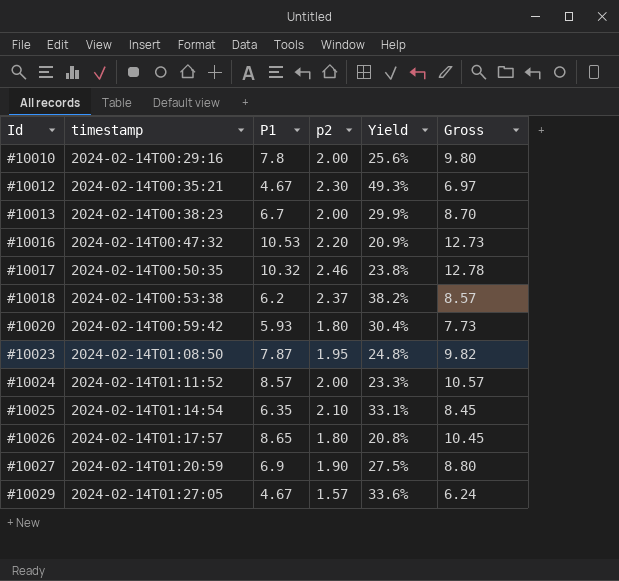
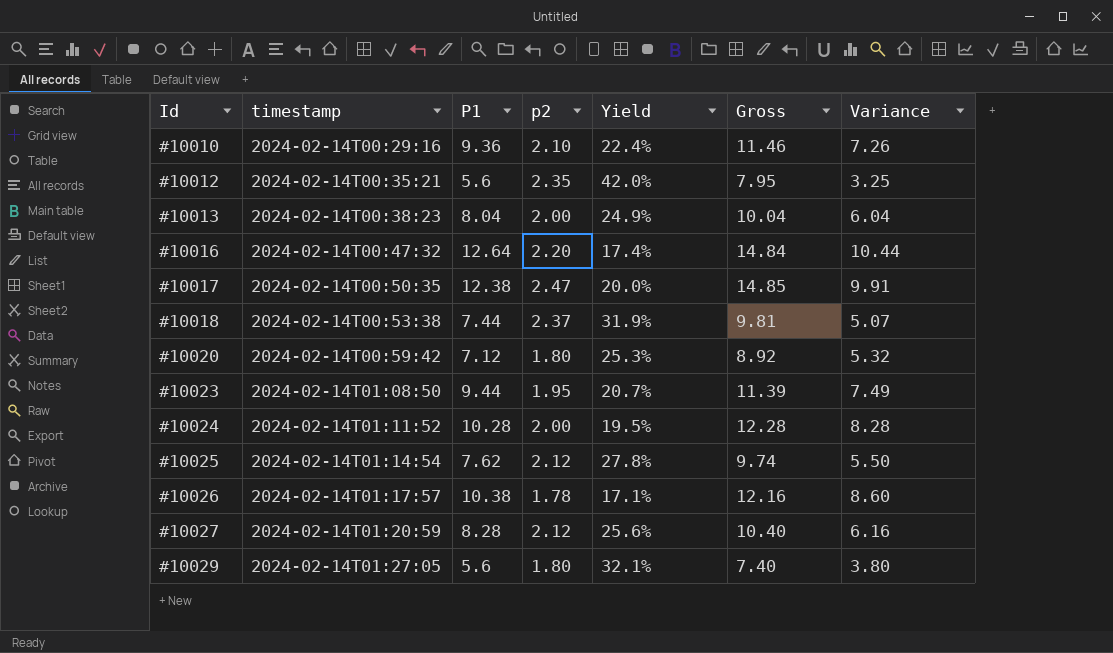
column Variance | formula: none -> [P1] - [p2]
#10010 | P1: 7.8 -> 9.36
#10010 | p2: 2.00 -> 2.10
#10010 | Yield: 25.6% -> 22.4%
#10010 | Gross: 9.80 -> 11.46
#10012 | P1: 4.67 -> 5.6
#10012 | p2: 2.30 -> 2.35
#10012 | Yield: 49.3% -> 42.0%
#10012 | Gross: 6.97 -> 7.95
#10013 | P1: 6.7 -> 8.04
#10013 | Yield: 29.9% -> 24.9%
#10013 | Gross: 8.70 -> 10.04
#10016 | P1: 10.53 -> 12.64
#10016 | Yield: 20.9% -> 17.4%
#10016 | Gross: 12.73 -> 14.84
#10017 | P1: 10.32 -> 12.38
#10017 | p2: 2.46 -> 2.47
#10017 | Yield: 23.8% -> 20.0%
#10017 | Gross: 12.78 -> 14.85
#10018 | P1: 6.2 -> 7.44
#10018 | Yield: 38.2% -> 31.9%
#10018 | Gross: 8.57 -> 9.81
#10020 | P1: 5.93 -> 7.12
#10020 | Yield: 30.4% -> 25.3%
#10020 | Gross: 7.73 -> 8.92
#10023 | P1: 7.87 -> 9.44
#10023 | Yield: 24.8% -> 20.7%
#10023 | Gross: 9.82 -> 11.39
#10024 | P1: 8.57 -> 10.28
#10024 | Yield: 23.3% -> 19.5%
#10024 | Gross: 10.57 -> 12.28
#10025 | P1: 6.35 -> 7.62
#10025 | p2: 2.10 -> 2.12
#10025 | Yield: 33.1% -> 27.8%
#10025 | Gross: 8.45 -> 9.74
#10026 | P1: 8.65 -> 10.38
#10026 | p2: 1.80 -> 1.78
#10026 | Yield: 20.8% -> 17.1%
#10026 | Gross: 10.45 -> 12.16
#10027 | P1: 6.9 -> 8.28
#10027 | p2: 1.90 -> 2.12
#10027 | Yield: 27.5% -> 25.6%
#10027 | Gross: 8.80 -> 10.40
#10029 | P1: 4.67 -> 5.6
#10029 | p2: 1.57 -> 1.80
#10029 | Yield: 33.6% -> 32.1%
#10029 | Gross: 6.24 -> 7.40

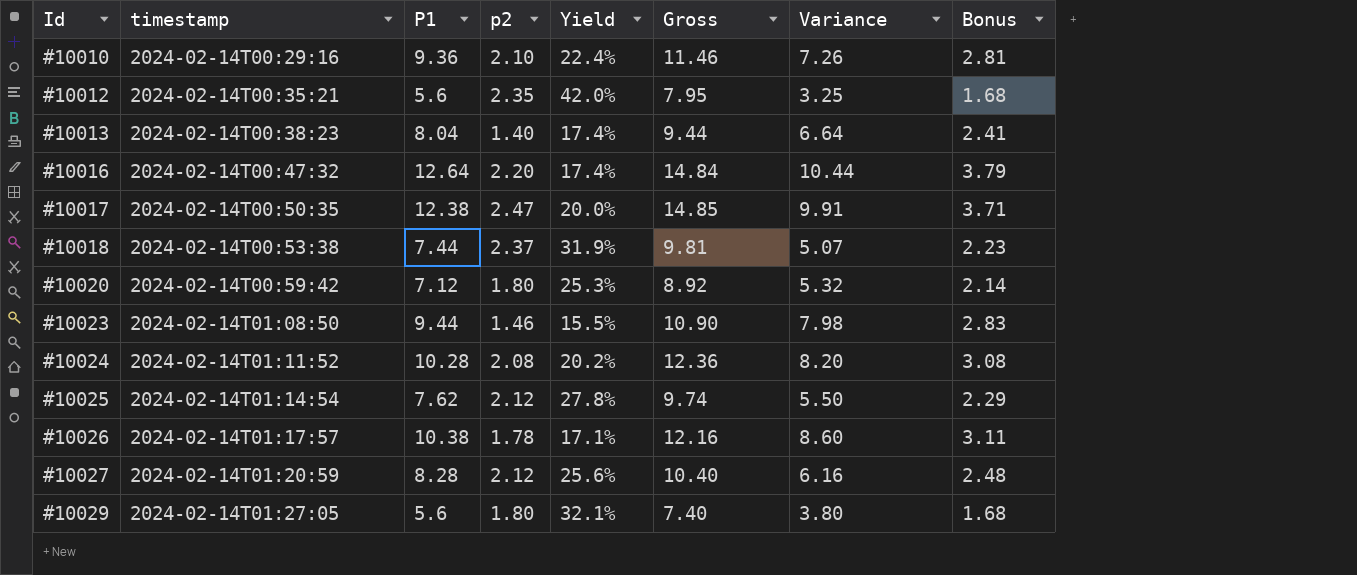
column Bonus | formula: none -> [P1] * 0.3
#10013 | p2: 2.00 -> 1.40
#10013 | Yield: 24.9% -> 17.4%
#10013 | Gross: 10.04 -> 9.44
#10013 | Variance: 6.04 -> 6.64
#10023 | p2: 1.95 -> 1.46
#10023 | Yield: 20.7% -> 15.5%
#10023 | Gross: 11.39 -> 10.90
#10023 | Variance: 7.49 -> 7.98
#10024 | p2: 2.00 -> 2.08
#10024 | Yield: 19.5% -> 20.2%
#10024 | Gross: 12.28 -> 12.36
#10024 | Variance: 8.28 -> 8.20

